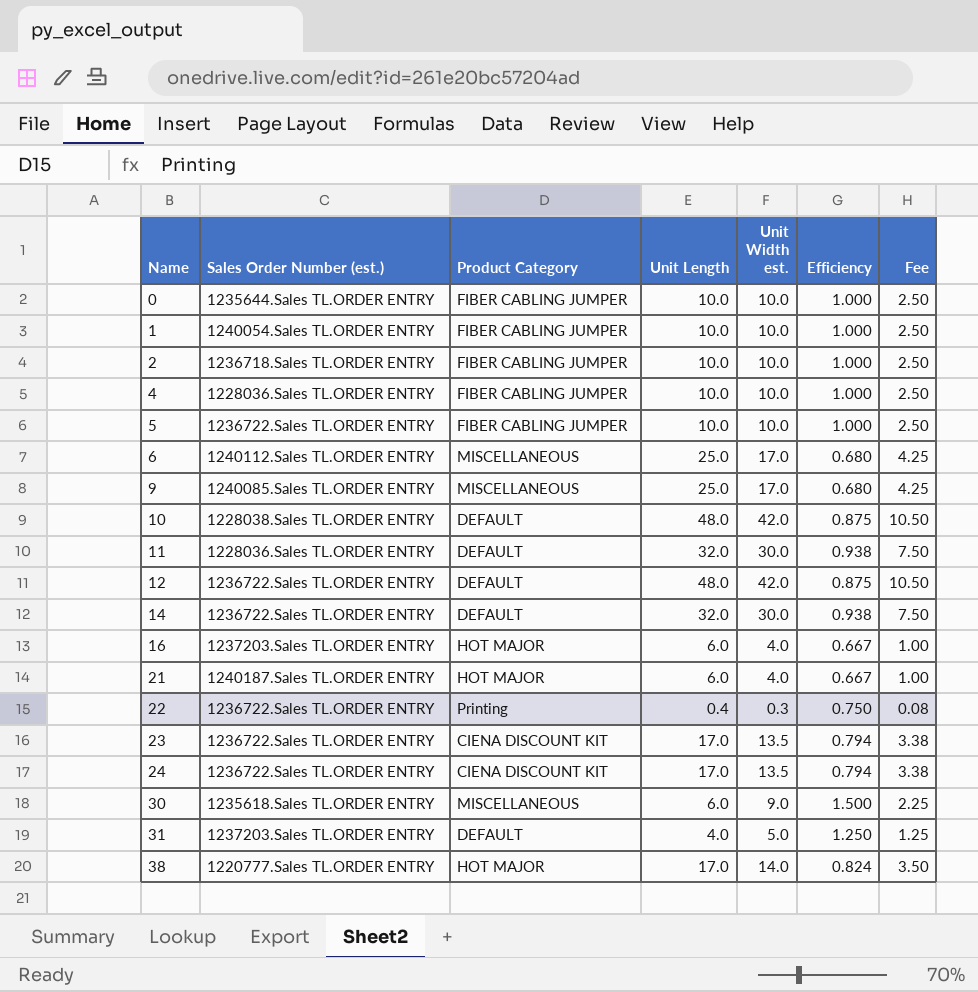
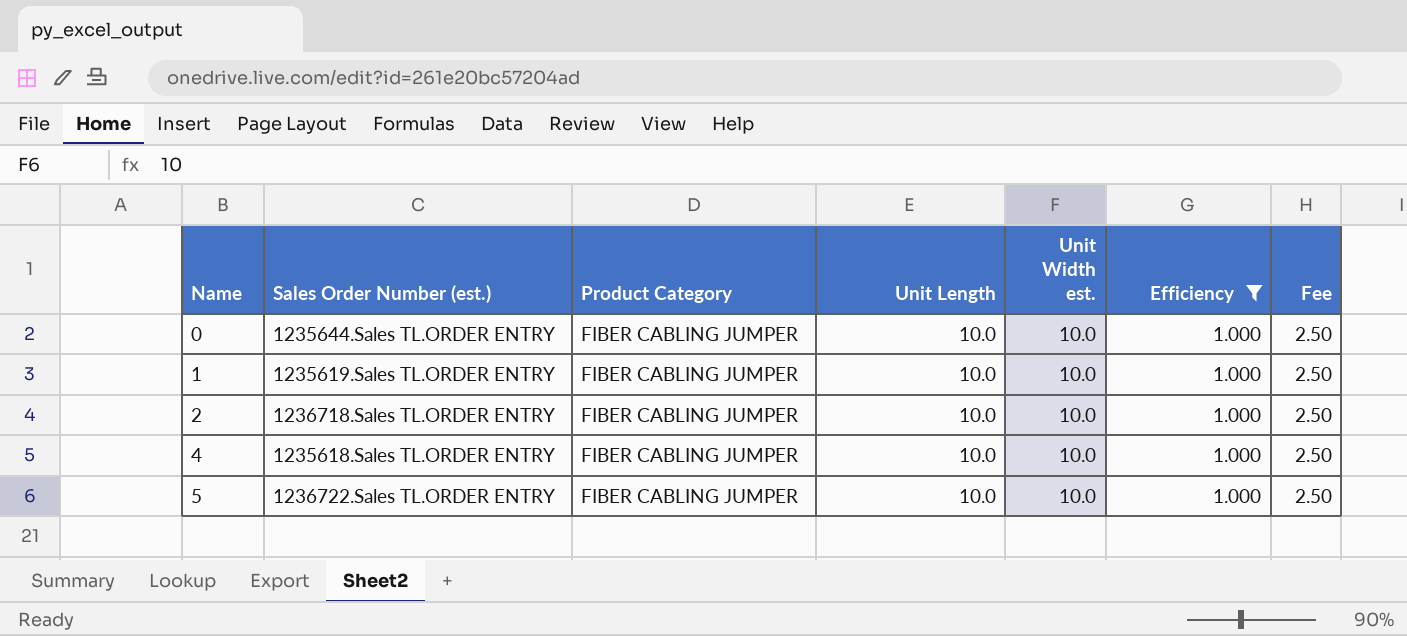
filter: none -> Efficiency = 1.000
1 | Sales Order Number (est.): 1240054.Sales TL.ORDER ENTRY -> 1235619.Sales TL.ORDER ENTRY
4 | Sales Order Number (est.): 1228036.Sales TL.ORDER ENTRY -> 1235618.Sales TL.ORDER ENTRY

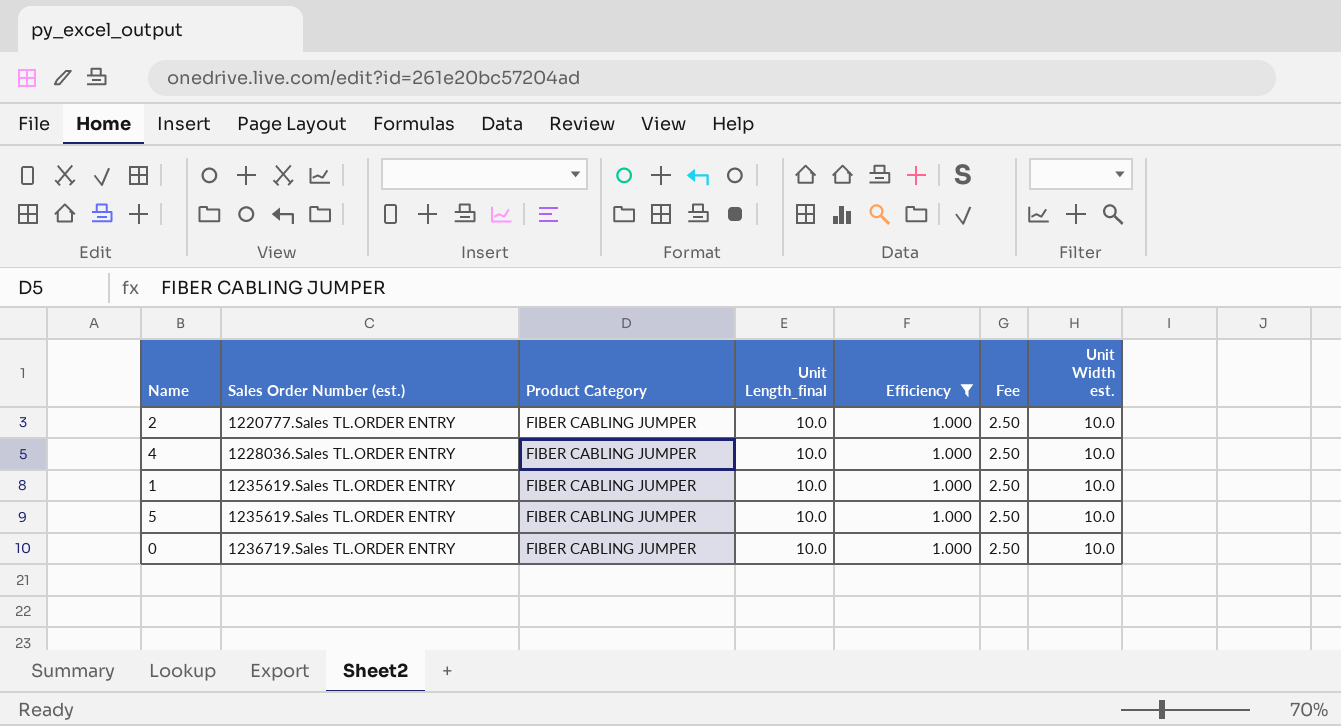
row order: Name ascending -> Sales Order Number (est.) ascending
column name: Unit Length -> Unit Length_final
column Unit Width est. | position: 5 -> 7
2 | Sales Order Number (est.): 1236718.Sales TL.ORDER ENTRY -> 1220777.Sales TL.ORDER ENTRY
4 | Sales Order Number (est.): 1235618.Sales TL.ORDER ENTRY -> 1228036.Sales TL.ORDER ENTRY
5 | Sales Order Number (est.): 1236722.Sales TL.ORDER ENTRY -> 1235619.Sales TL.ORDER ENTRY
0 | Sales Order Number (est.): 1235644.Sales TL.ORDER ENTRY -> 1236719.Sales TL.ORDER ENTRY

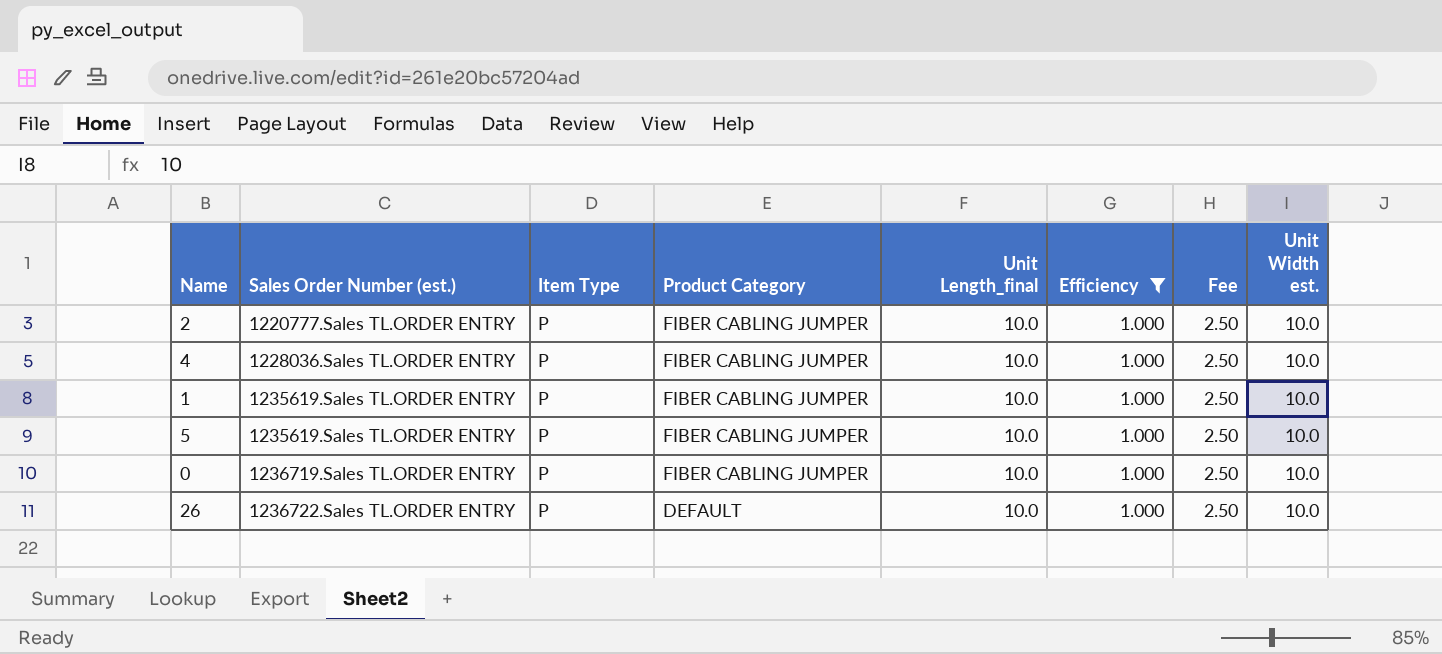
column Item Type | position: none -> 3
row 26: none -> 1236722.Sales TL.ORDER ENTRY | P | DEFAULT | 10.0 | 1.000 | 2.50 | 10.0

